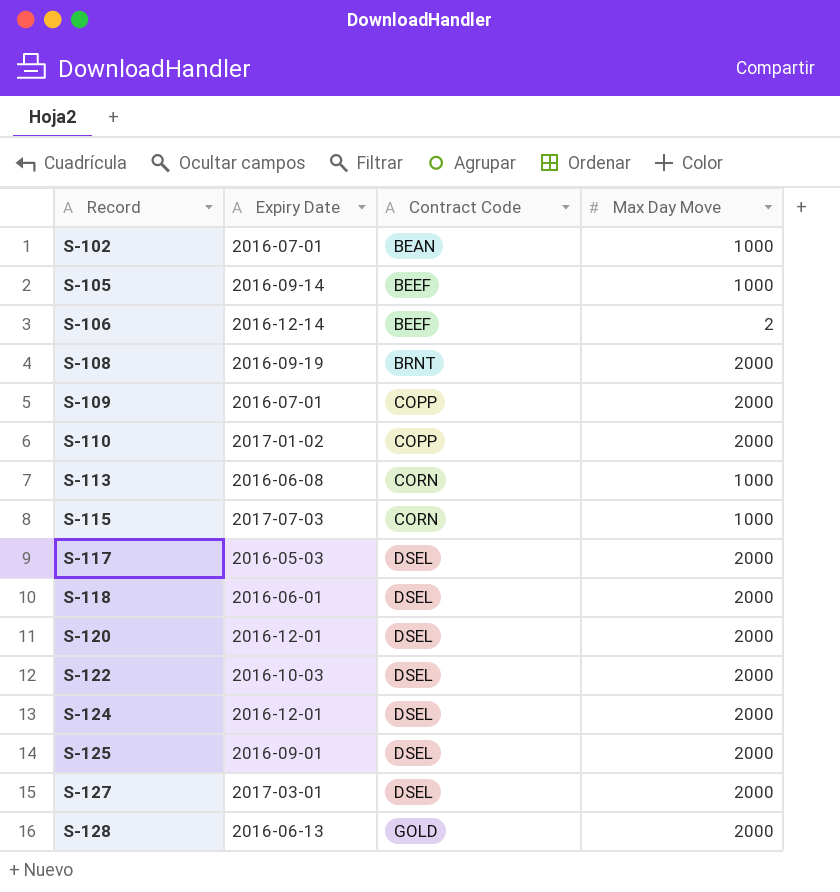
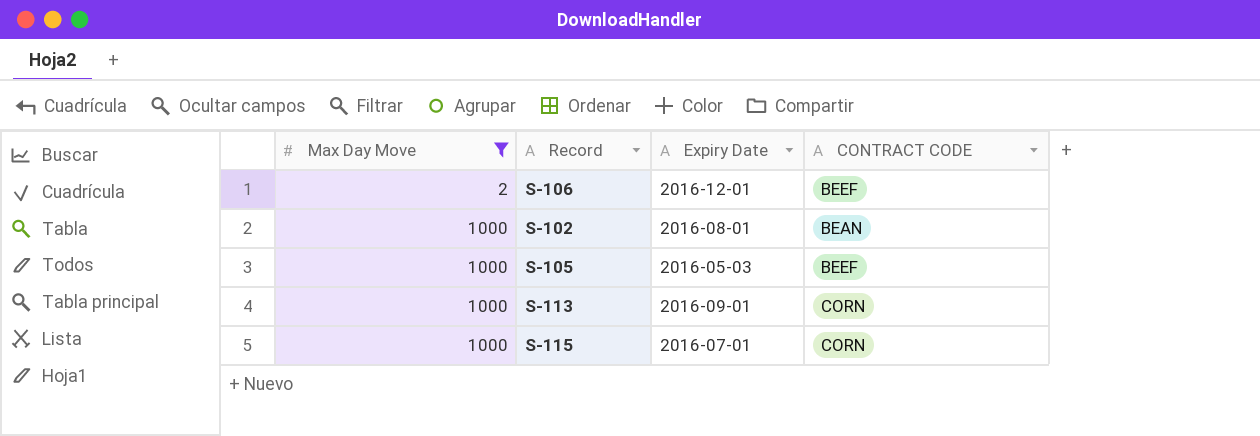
filter: none -> Max Day Move != 2000
row order: Record ascending -> Max Day Move ascending
column Max Day Move | position: 4 -> 1
column name: Contract Code -> CONTRACT CODE
S-106 | Expiry Date: 2016-12-14 -> 2016-12-01
S-102 | Expiry Date: 2016-07-01 -> 2016-08-01
S-105 | Expiry Date: 2016-09-14 -> 2016-05-03
S-113 | Expiry Date: 2016-06-08 -> 2016-09-01
S-115 | Expiry Date: 2017-07-03 -> 2016-07-01

